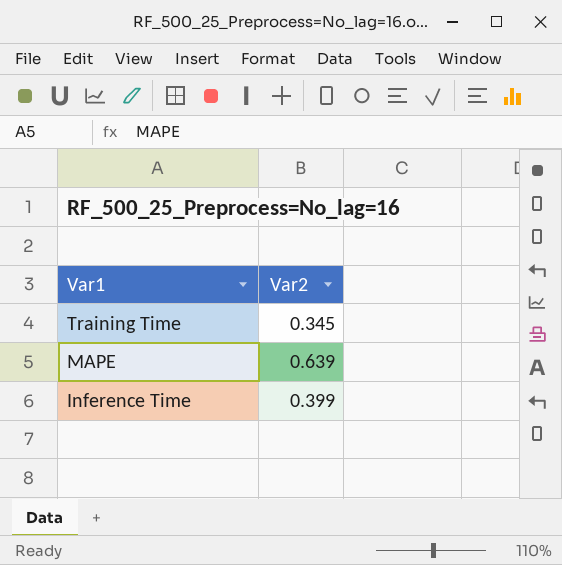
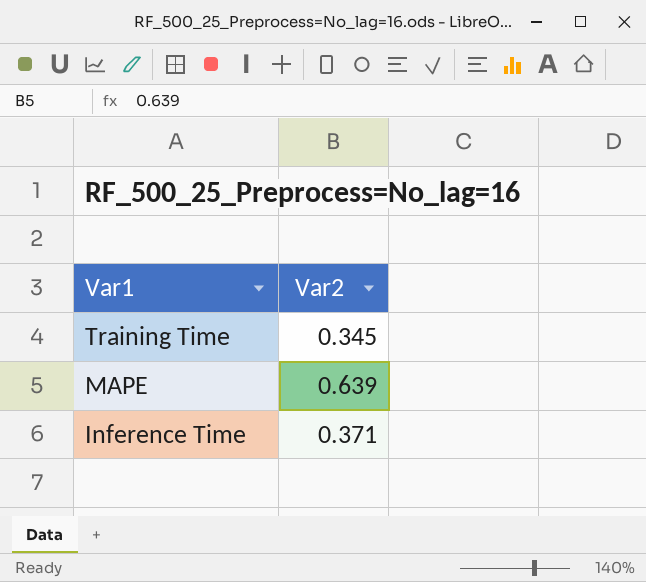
Inference Time | Var2: 0.399 -> 0.371

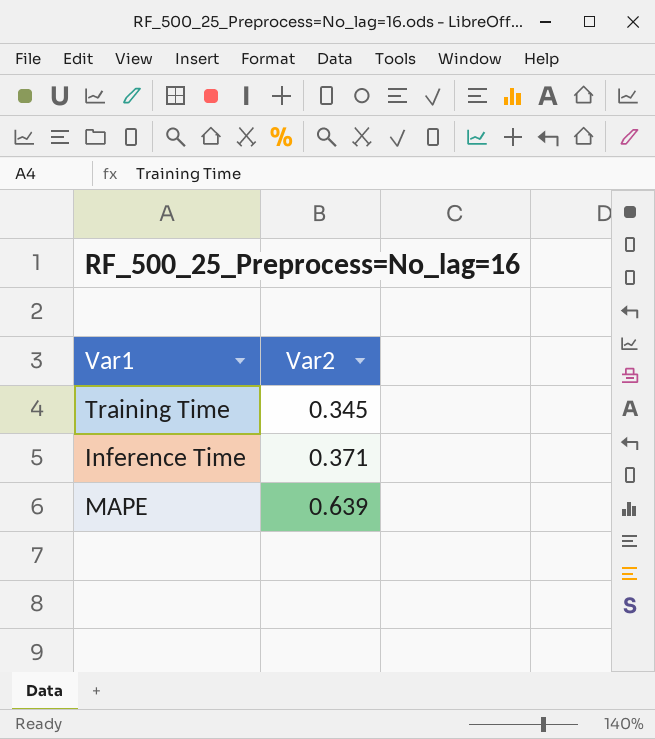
row order: Var1 descending -> Var2 ascending

